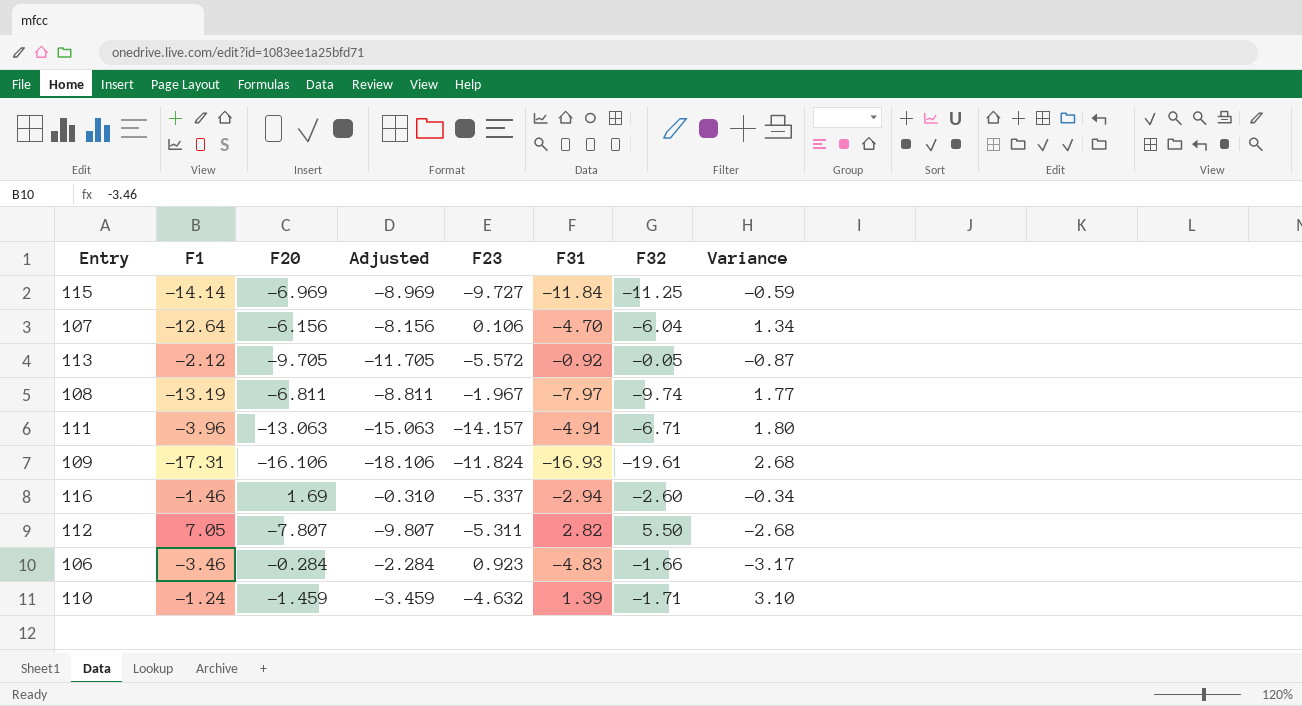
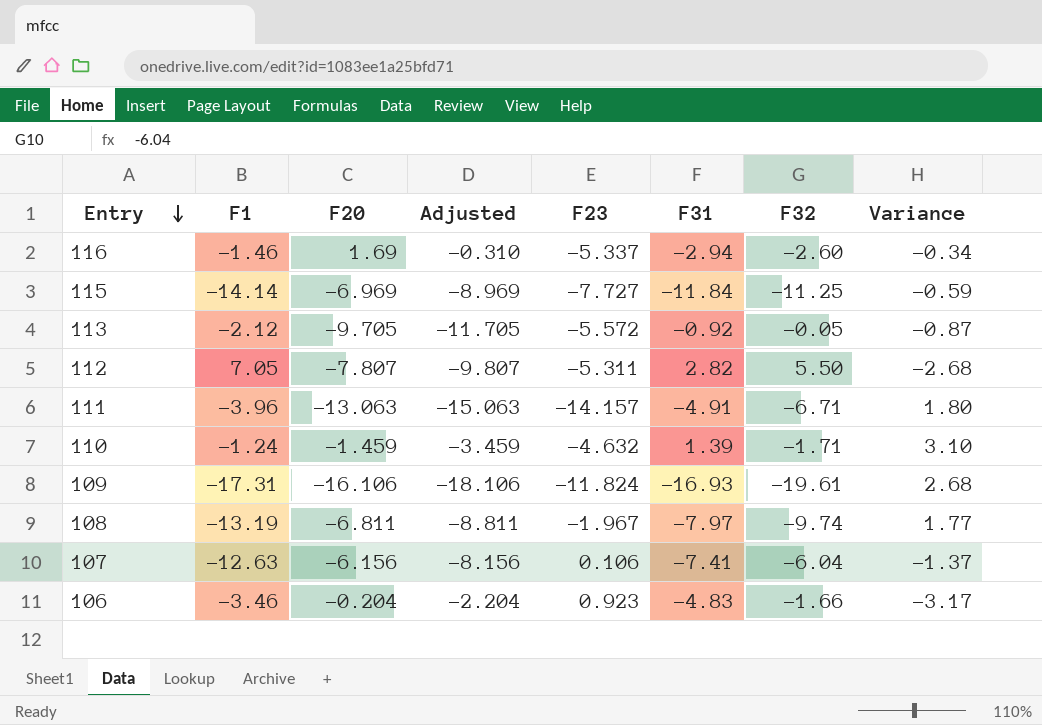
row order: none -> Entry descending
115 | F23: -9.727 -> -7.727
107 | F1: -12.64 -> -12.63
107 | F31: -4.70 -> -7.41
107 | Variance: 1.34 -> -1.37
106 | F20: -0.284 -> -0.204
106 | Adjusted: -2.284 -> -2.204

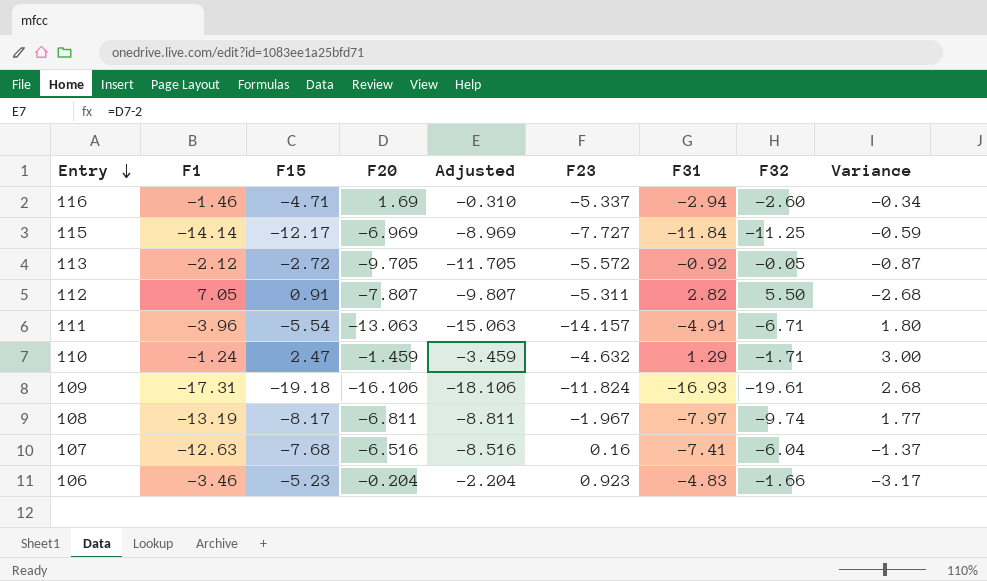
column F15 | position: none -> 3
110 | F31: 1.39 -> 1.29
110 | Variance: 3.10 -> 3.00
107 | F20: -6.156 -> -6.516
107 | Adjusted: -8.156 -> -8.516
107 | F23: 0.106 -> 0.16

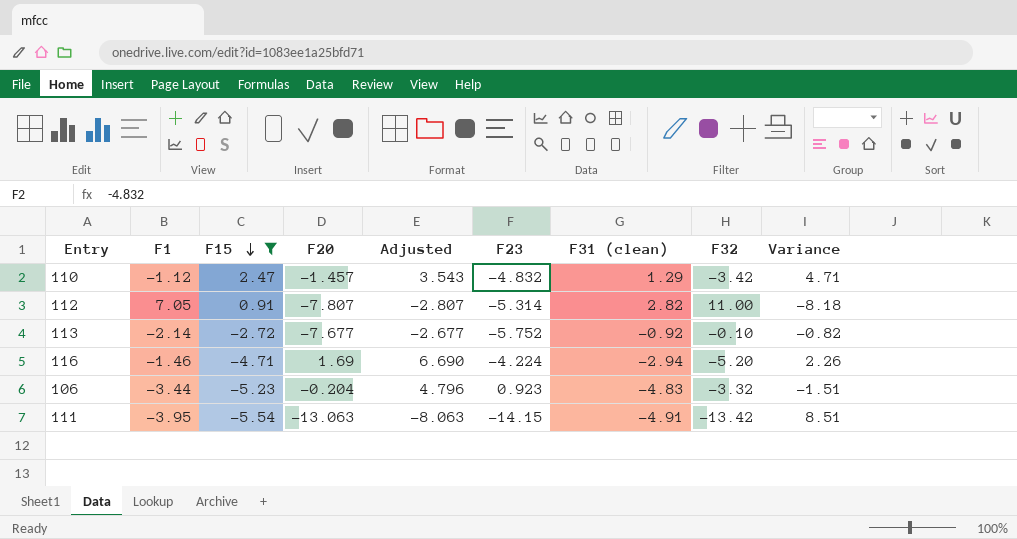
filter: none -> F15 >= -5.54
row order: Entry descending -> F15 descending
column Adjusted | formula: [F20] - 2 -> [F20] + 5
column name: F31 -> F31 (clean)
110 | F1: -1.24 -> -1.12
110 | F20: -1.459 -> -1.457
110 | F23: -4.632 -> -4.832
110 | F32: -1.71 -> -3.42
110 | Variance: 3.00 -> 4.71
112 | F23: -5.311 -> -5.314
112 | F32: 5.50 -> 11.00
112 | Variance: -2.68 -> -8.18
113 | F1: -2.12 -> -2.14
113 | F20: -9.705 -> -7.677
113 | F23: -5.572 -> -5.752
113 | F32: -0.05 -> -0.10
113 | Variance: -0.87 -> -0.82
116 | F23: -5.337 -> -4.224
116 | F32: -2.60 -> -5.20
116 | Variance: -0.34 -> 2.26
106 | F1: -3.46 -> -3.44
106 | F32: -1.66 -> -3.32
106 | Variance: -3.17 -> -1.51
111 | F1: -3.96 -> -3.95
111 | F23: -14.157 -> -14.15
111 | F32: -6.71 -> -13.42
111 | Variance: 1.80 -> 8.51

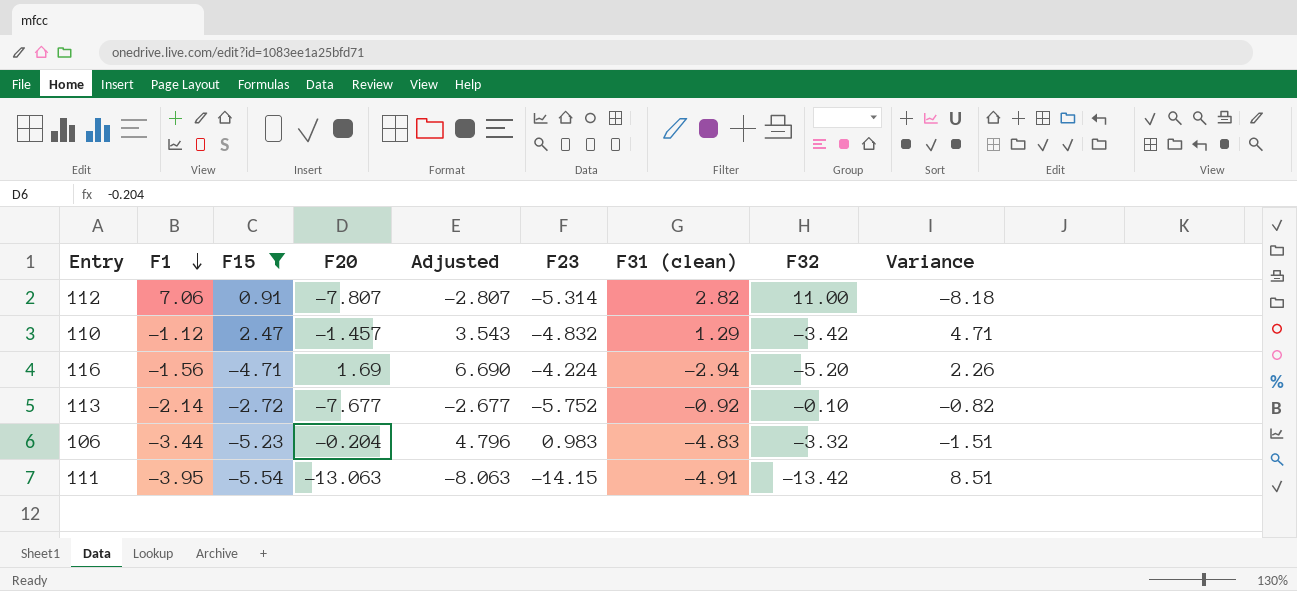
row order: F15 descending -> F1 descending
112 | F1: 7.05 -> 7.06
116 | F1: -1.46 -> -1.56
106 | F23: 0.923 -> 0.983

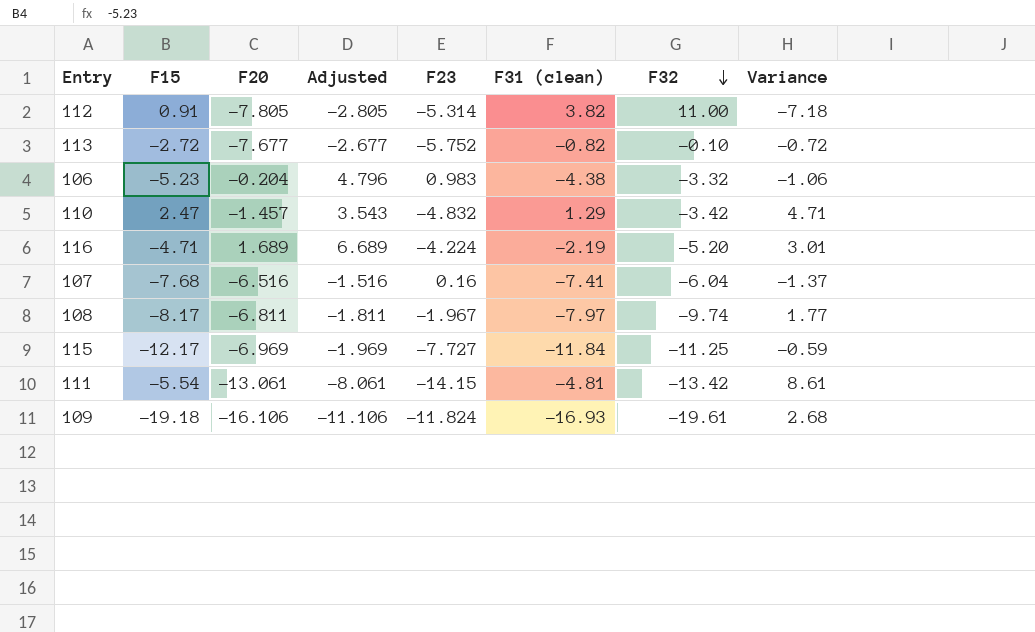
filter: F15 >= -5.54 -> none
row order: F1 descending -> F32 descending
column F1 | position: 2 -> none
112 | F20: -7.807 -> -7.805
112 | Adjusted: -2.807 -> -2.805
112 | F31 (clean): 2.82 -> 3.82
112 | Variance: -8.18 -> -7.18
113 | F31 (clean): -0.92 -> -0.82
113 | Variance: -0.82 -> -0.72
106 | F31 (clean): -4.83 -> -4.38
106 | Variance: -1.51 -> -1.06
116 | F20: 1.69 -> 1.689
116 | Adjusted: 6.690 -> 6.689
116 | F31 (clean): -2.94 -> -2.19
116 | Variance: 2.26 -> 3.01
111 | F20: -13.063 -> -13.061
111 | Adjusted: -8.063 -> -8.061
111 | F31 (clean): -4.91 -> -4.81
111 | Variance: 8.51 -> 8.61

